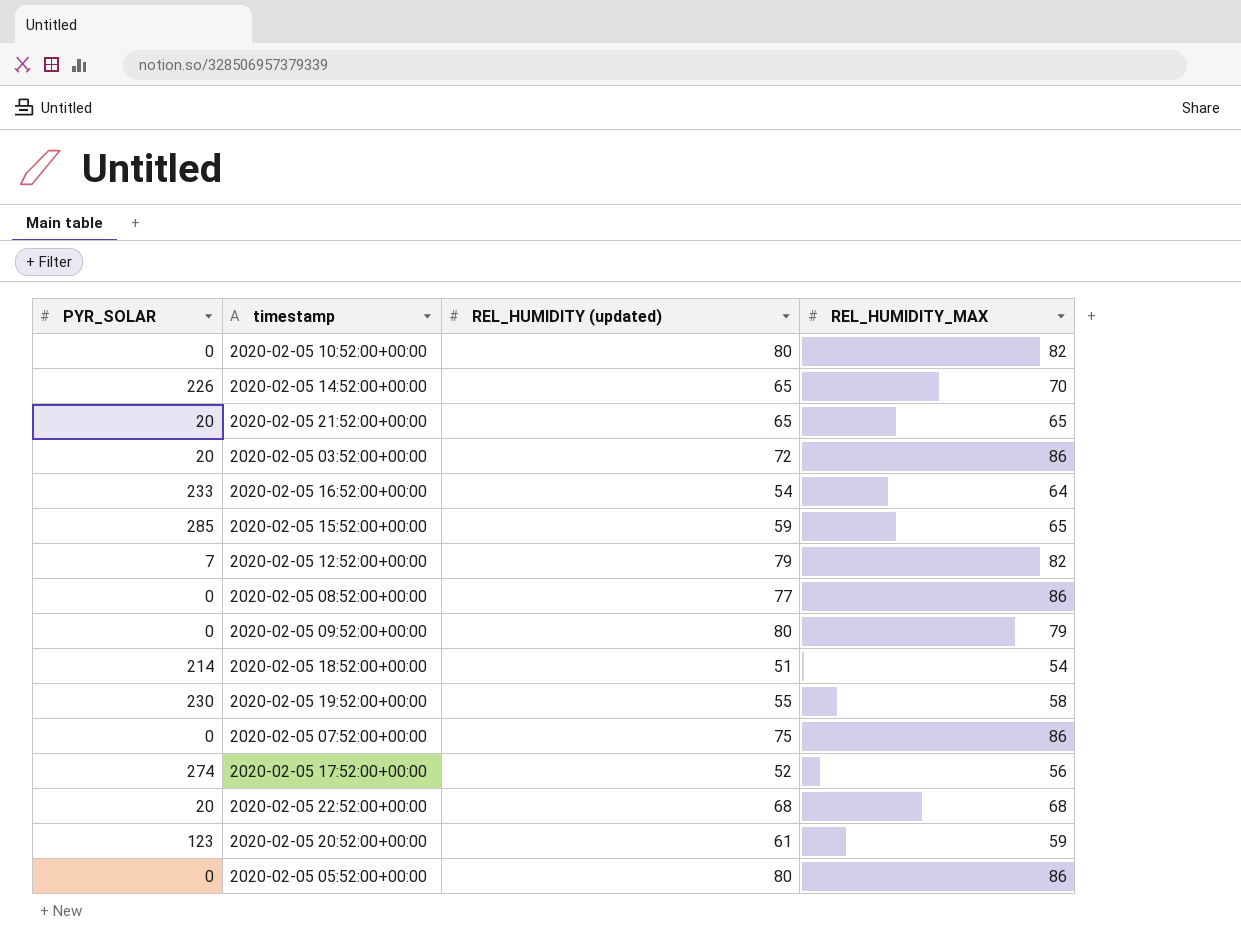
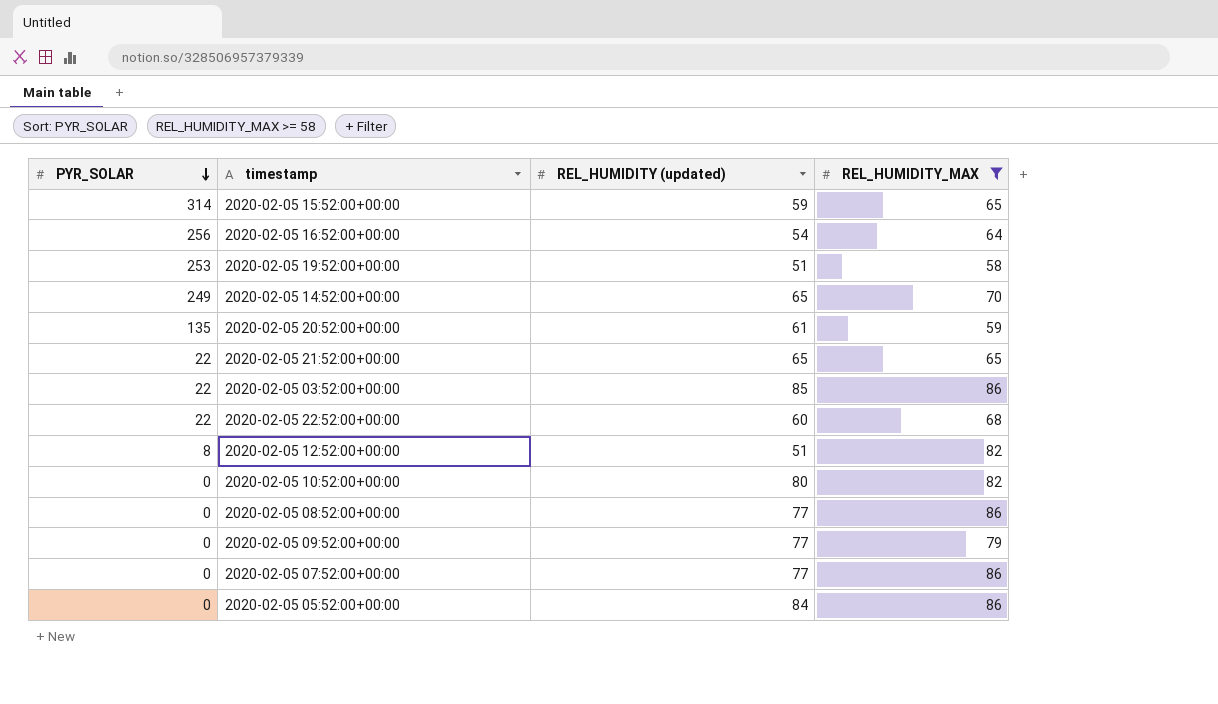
filter: none -> REL_HUMIDITY_MAX >= 58
row order: none -> PYR_SOLAR descending
2020-02-05 15:52:00+00:00 | PYR_SOLAR: 285 -> 314
2020-02-05 16:52:00+00:00 | PYR_SOLAR: 233 -> 256
2020-02-05 19:52:00+00:00 | PYR_SOLAR: 230 -> 253
2020-02-05 19:52:00+00:00 | REL_HUMIDITY (updated): 55 -> 51
2020-02-05 14:52:00+00:00 | PYR_SOLAR: 226 -> 249
2020-02-05 20:52:00+00:00 | PYR_SOLAR: 123 -> 135
2020-02-05 21:52:00+00:00 | PYR_SOLAR: 20 -> 22
2020-02-05 03:52:00+00:00 | PYR_SOLAR: 20 -> 22
2020-02-05 03:52:00+00:00 | REL_HUMIDITY (updated): 72 -> 85
2020-02-05 22:52:00+00:00 | PYR_SOLAR: 20 -> 22
2020-02-05 22:52:00+00:00 | REL_HUMIDITY (updated): 68 -> 60
2020-02-05 12:52:00+00:00 | PYR_SOLAR: 7 -> 8
2020-02-05 12:52:00+00:00 | REL_HUMIDITY (updated): 79 -> 51
2020-02-05 09:52:00+00:00 | REL_HUMIDITY (updated): 80 -> 77
2020-02-05 07:52:00+00:00 | REL_HUMIDITY (updated): 75 -> 77
2020-02-05 05:52:00+00:00 | REL_HUMIDITY (updated): 80 -> 84

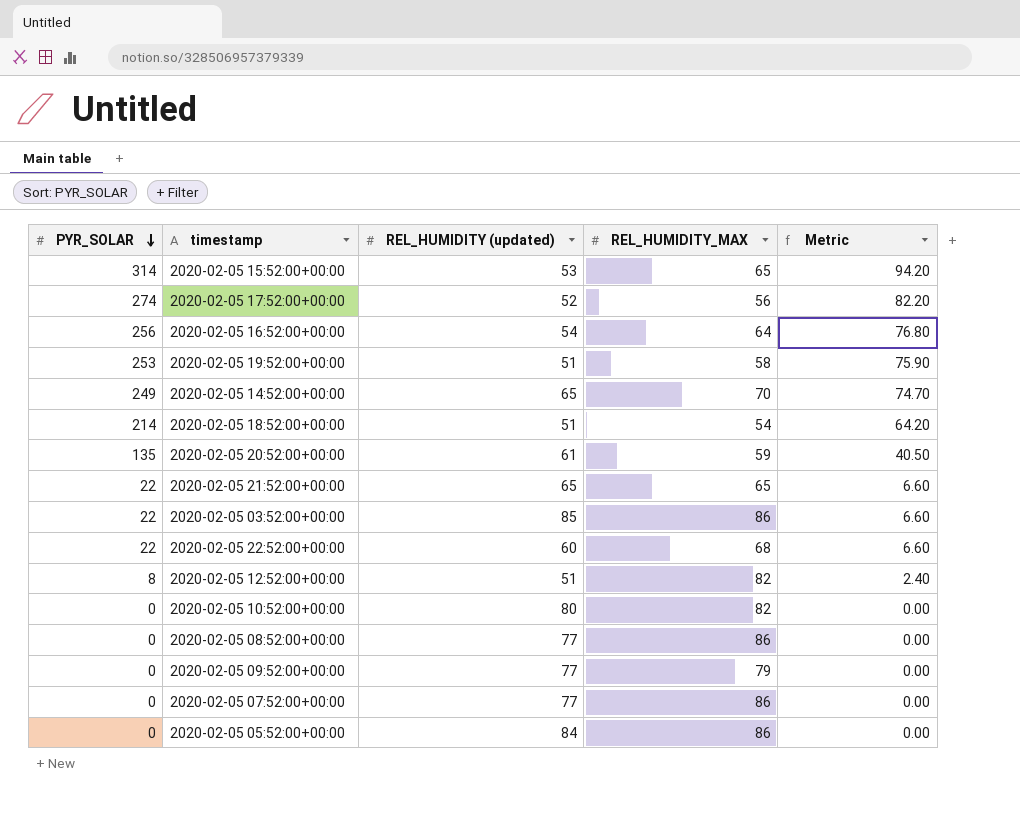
filter: REL_HUMIDITY_MAX >= 58 -> none
column Metric | formula: none -> [PYR_SOLAR] * 0.3
2020-02-05 15:52:00+00:00 | REL_HUMIDITY (updated): 59 -> 53

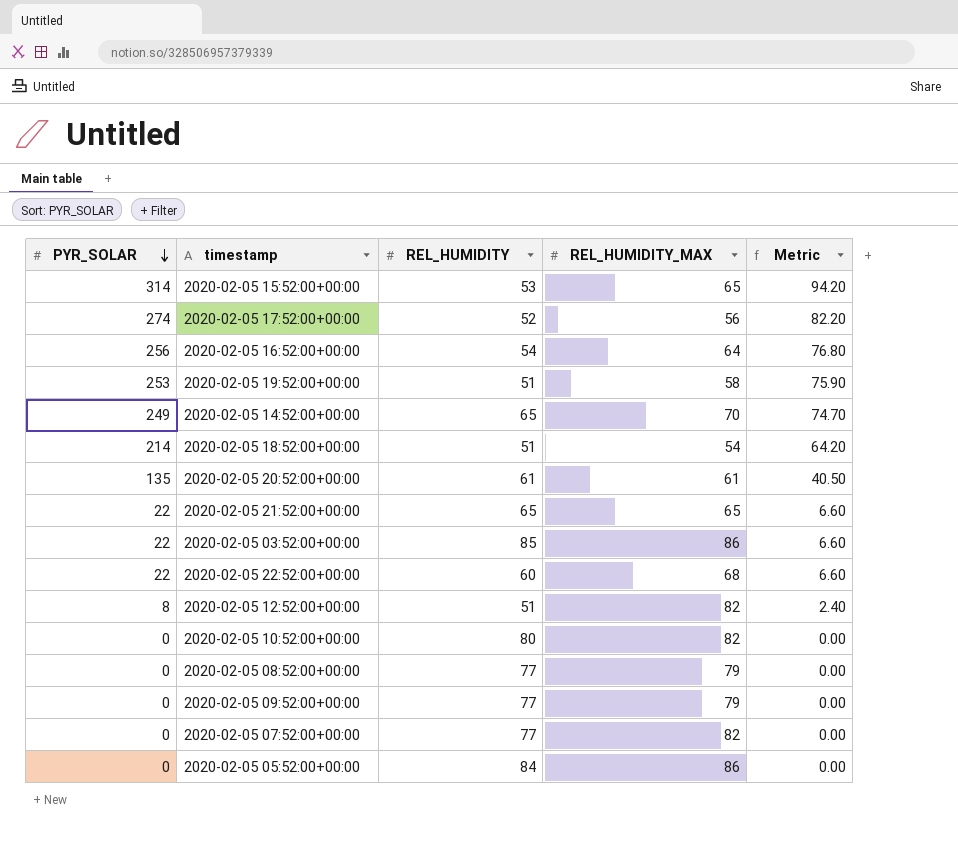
column name: REL_HUMIDITY (updated) -> REL_HUMIDITY
2020-02-05 20:52:00+00:00 | REL_HUMIDITY_MAX: 59 -> 61
2020-02-05 08:52:00+00:00 | REL_HUMIDITY_MAX: 86 -> 79
2020-02-05 07:52:00+00:00 | REL_HUMIDITY_MAX: 86 -> 82

